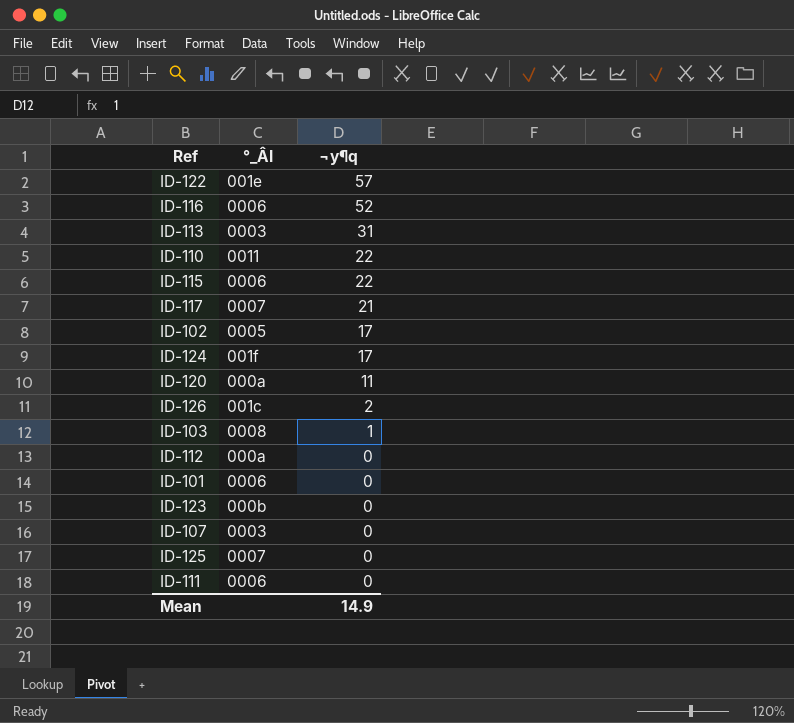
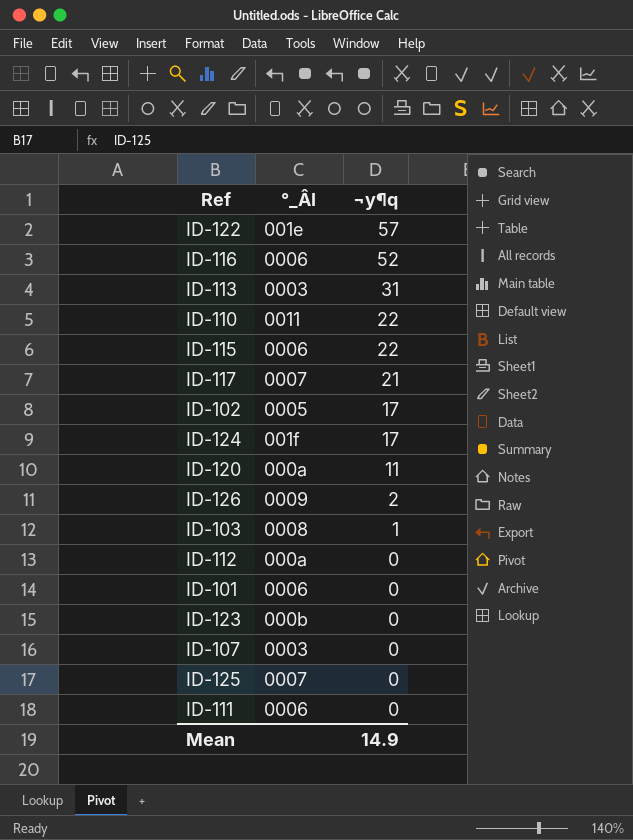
ID-126 | °_ÂI: 001c -> 0009

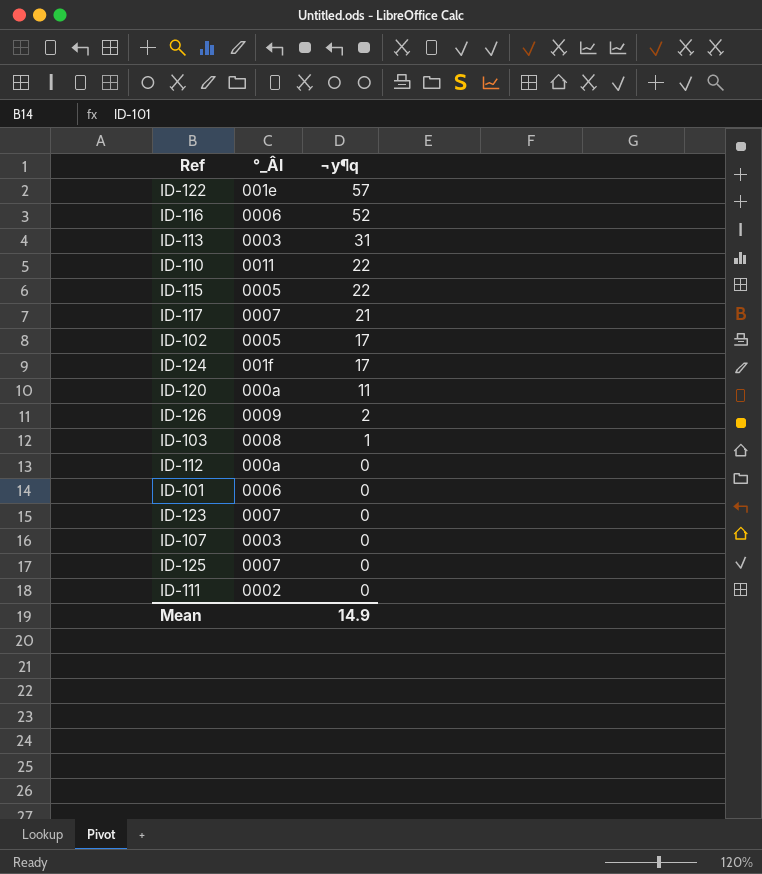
ID-115 | °_ÂI: 0006 -> 0005
ID-123 | °_ÂI: 000b -> 0007
ID-111 | °_ÂI: 0006 -> 0002

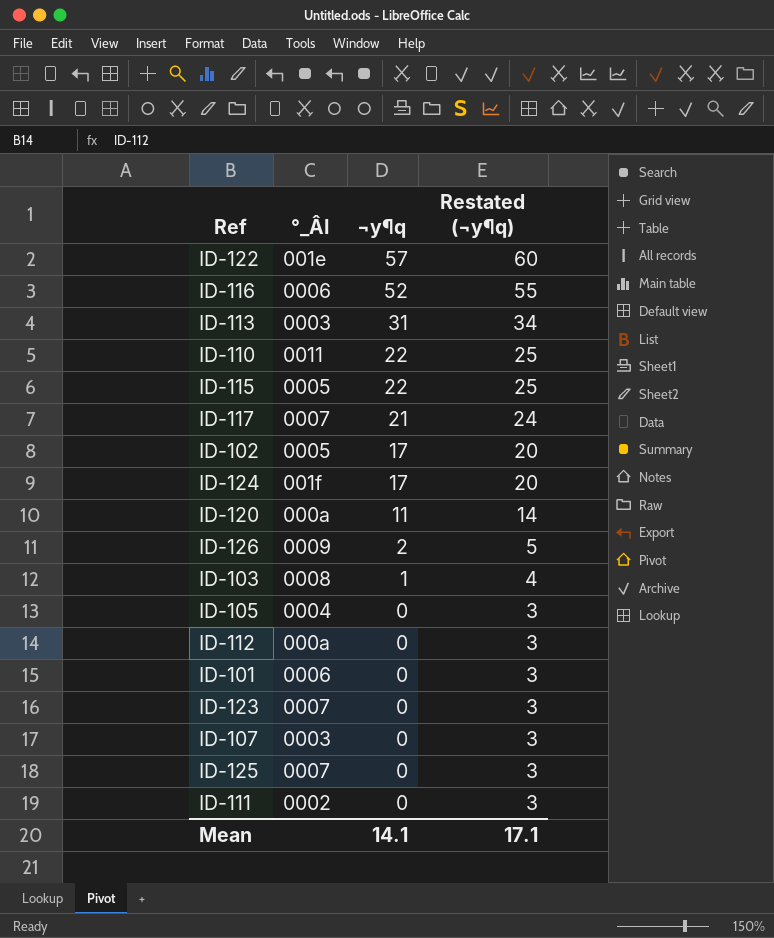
column Restated (¬y¶q) | formula: none -> [¬y¶q] + 3
row ID-105: none -> 0004 | 0 | 3
Mean | ¬y¶q: 14.9 -> 14.1

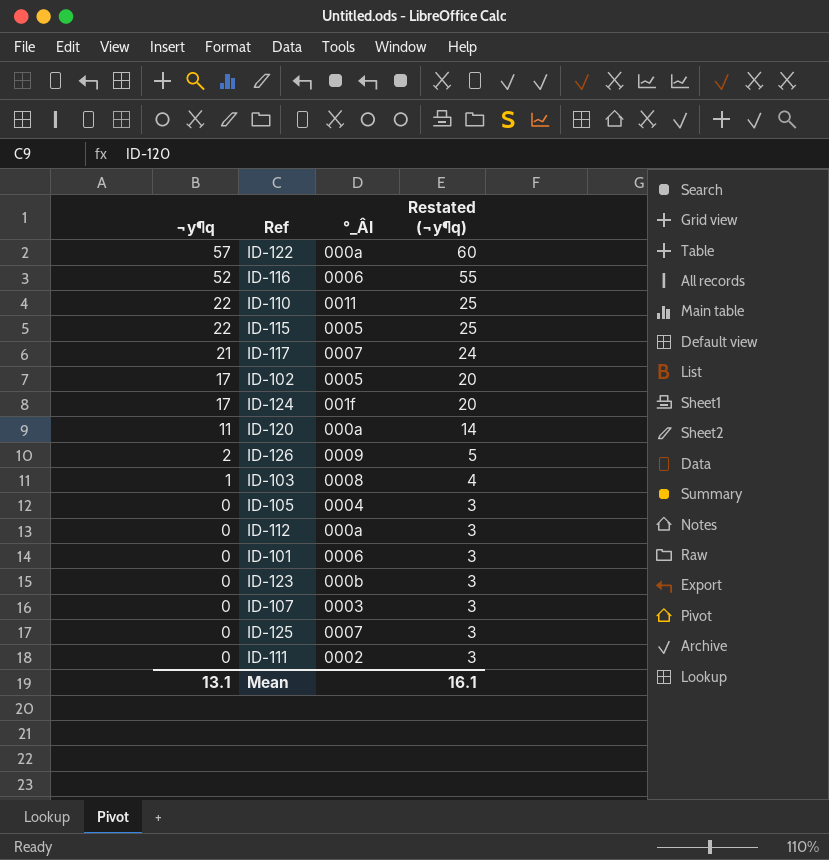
column ¬y¶q | position: 3 -> 1
row ID-113: 0003 | 31 | 34 -> none
ID-122 | °_ÂI: 001e -> 000a
ID-123 | °_ÂI: 0007 -> 000b
Mean | ¬y¶q: 14.1 -> 13.1
Mean | Restated (¬y¶q): 17.1 -> 16.1

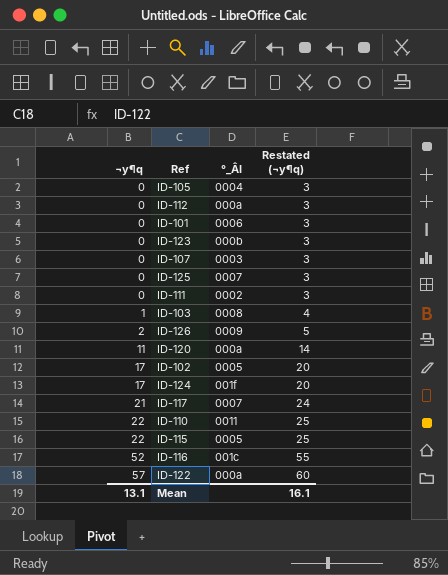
row order: ¬y¶q descending -> ¬y¶q ascending
ID-116 | °_ÂI: 0006 -> 001c

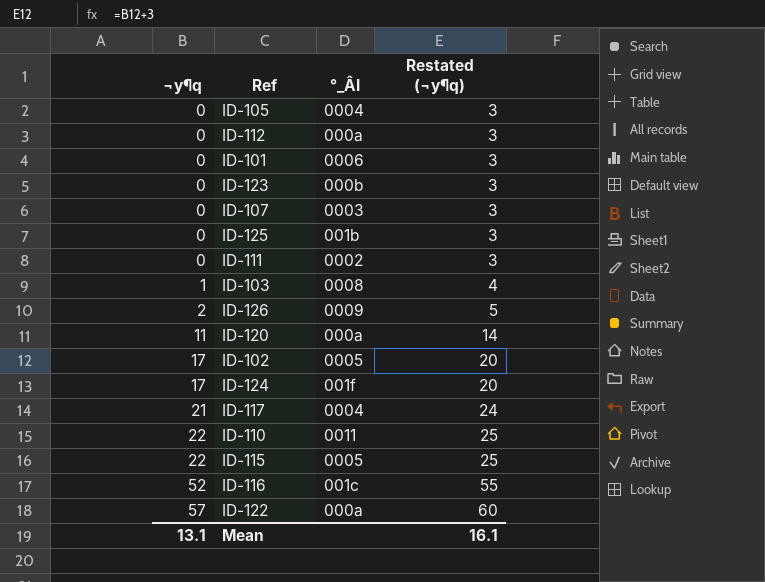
ID-125 | °_ÂI: 0007 -> 001b
ID-117 | °_ÂI: 0007 -> 0004

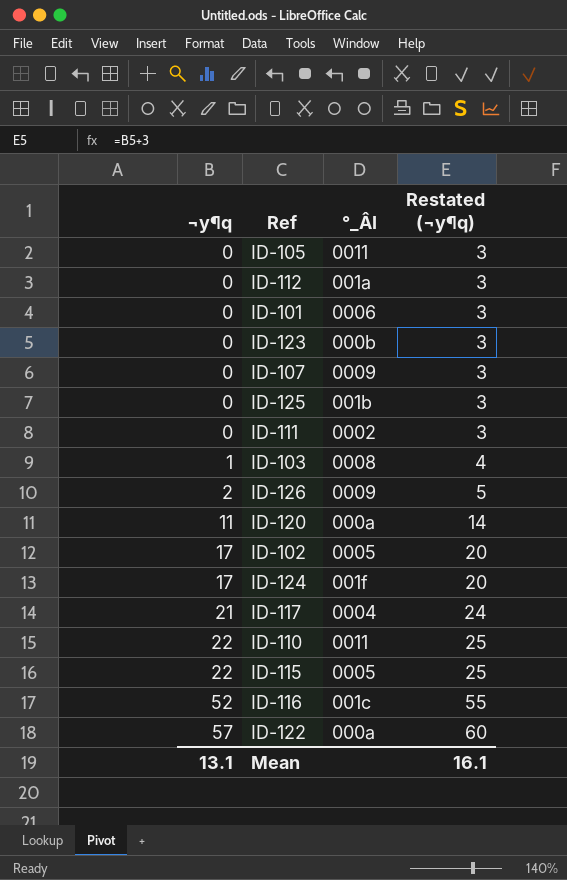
ID-105 | °_ÂI: 0004 -> 0011
ID-112 | °_ÂI: 000a -> 001a
ID-107 | °_ÂI: 0003 -> 0009

